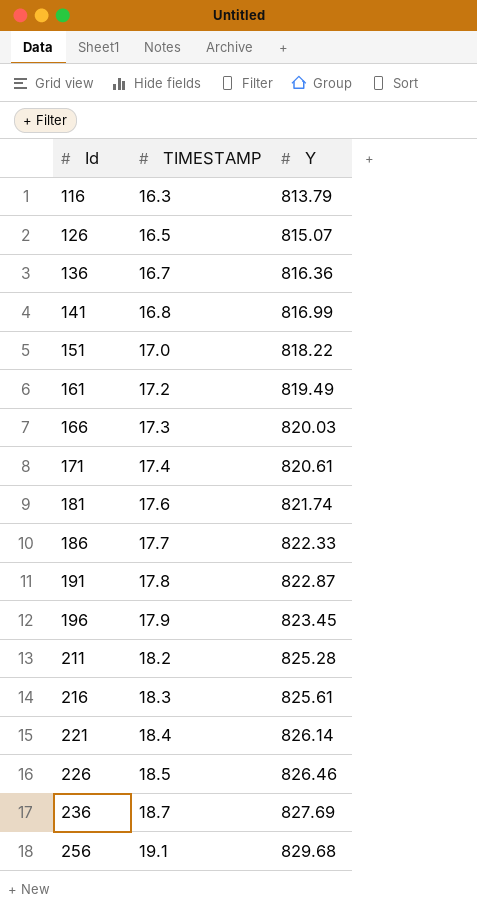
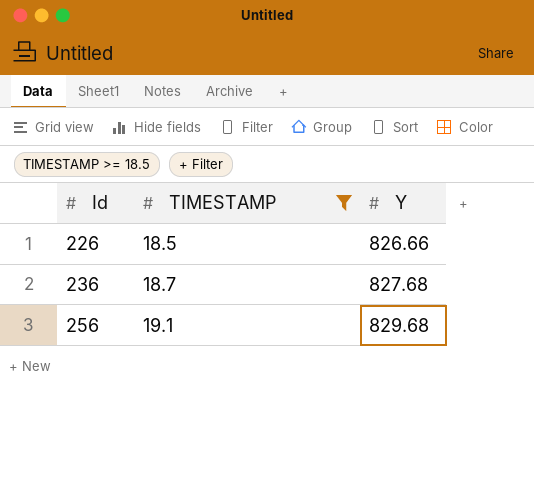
filter: none -> TIMESTAMP >= 18.5
226 | Y: 826.46 -> 826.66
236 | Y: 827.69 -> 827.68

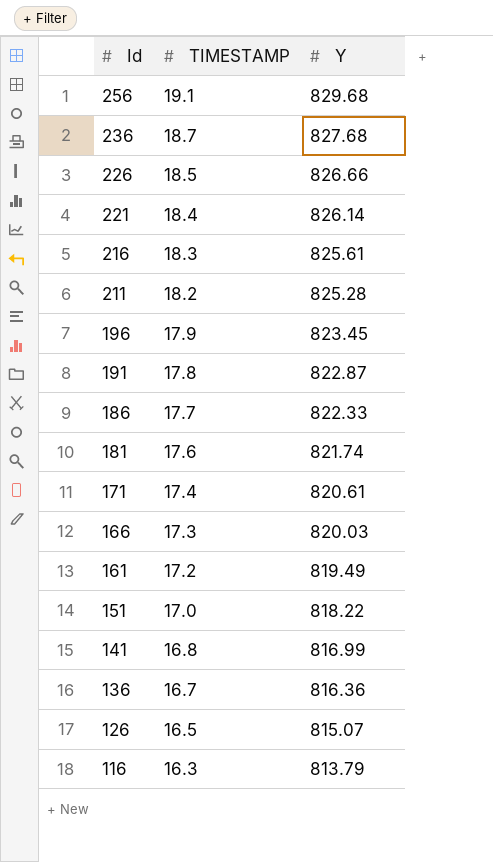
filter: TIMESTAMP >= 18.5 -> none
row order: Id ascending -> Id descending

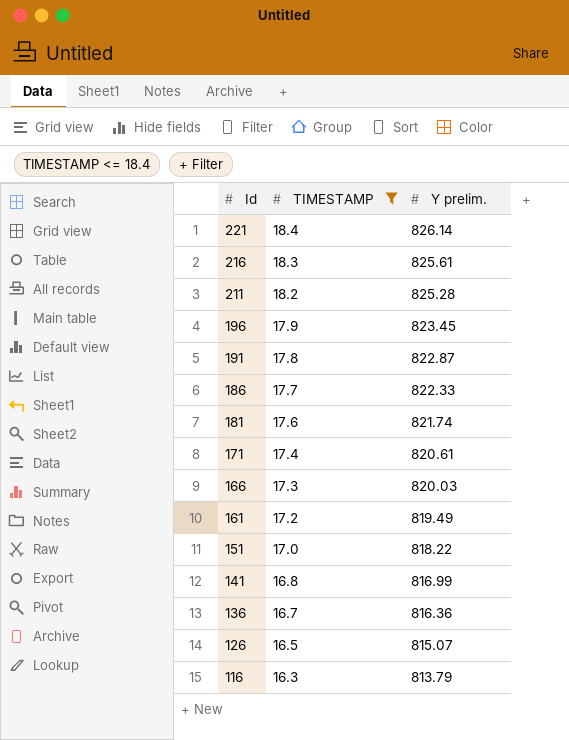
filter: none -> TIMESTAMP <= 18.4
column name: Y -> Y prelim.

